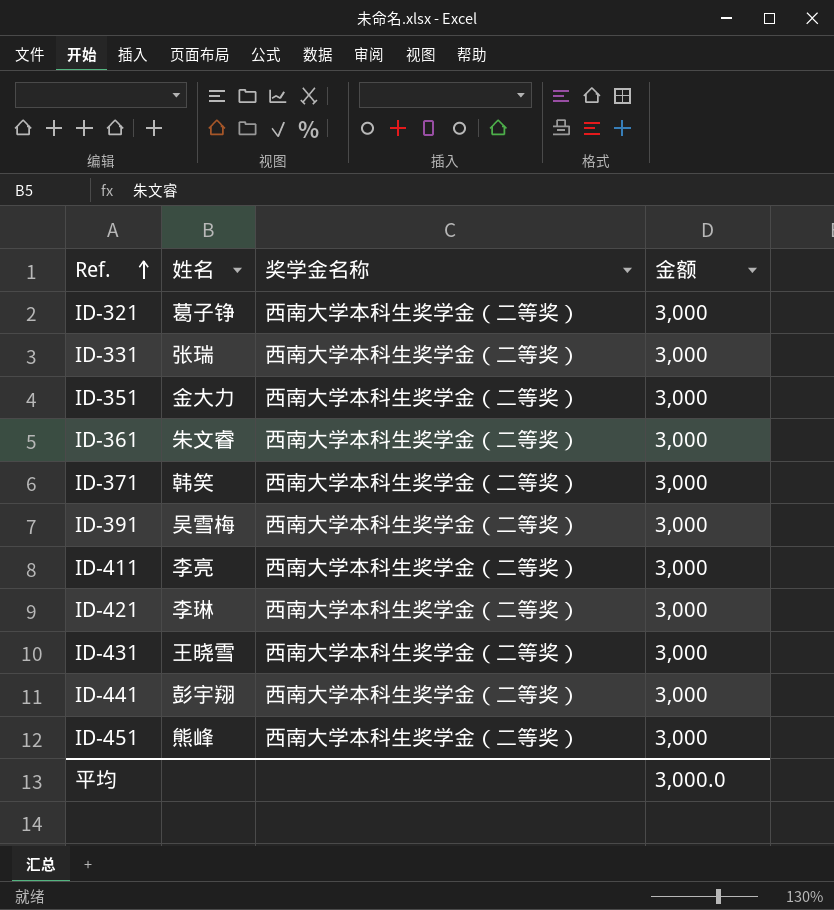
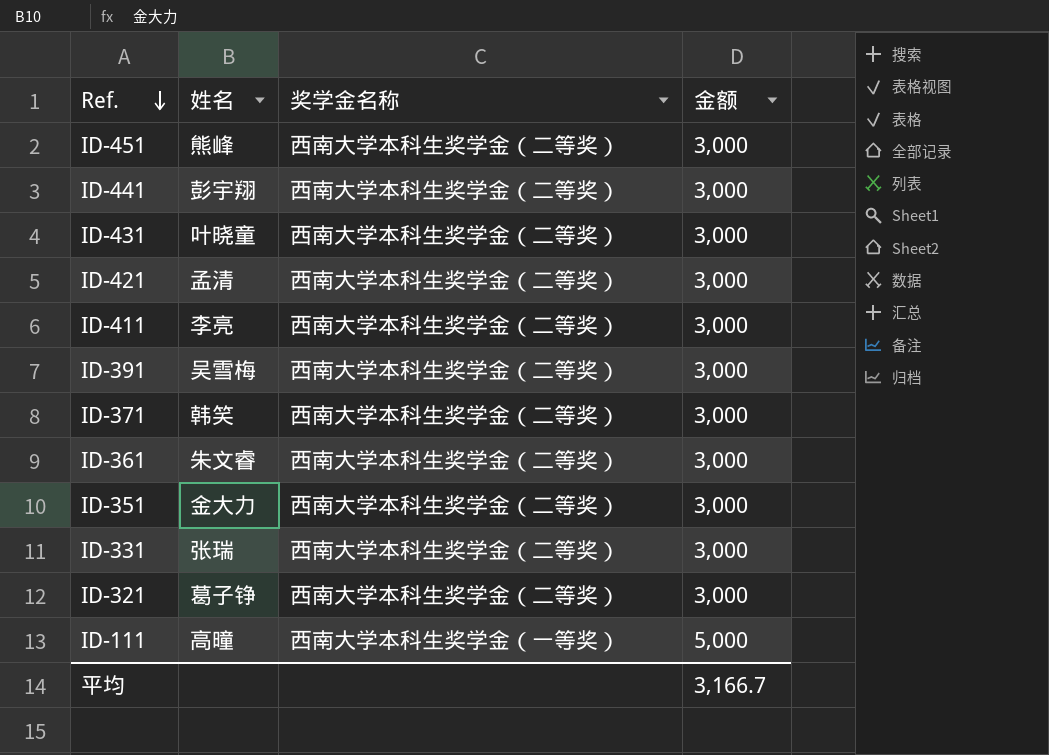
row order: Ref. ascending -> Ref. descending
ID-431 | 姓名: 王晓雪 -> 叶晓童
ID-421 | 姓名: 李琳 -> 孟清
row ID-111: none -> 高曈 | 西南大学本科生奖学金（一等奖） | 5,000
平均 | 金额: 3,000.0 -> 3,166.7

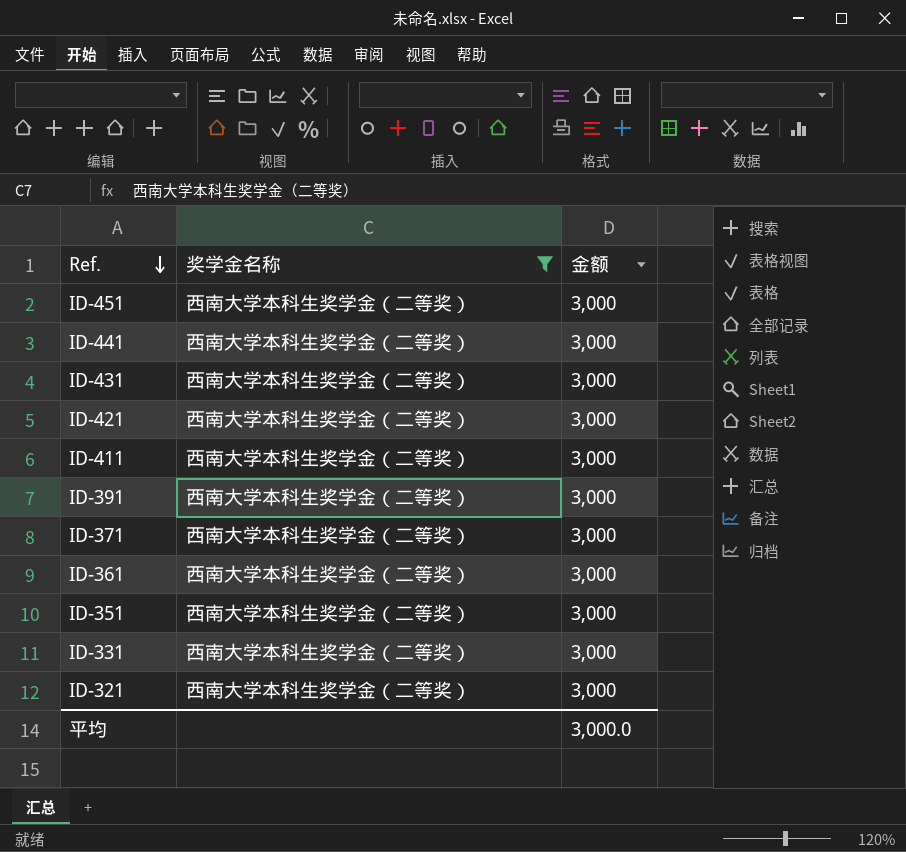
filter: none -> 奖学金名称 = 西南大学本科生奖学金（二等奖）
column 姓名 | position: 2 -> none
平均 | 金额: 3,166.7 -> 3,000.0

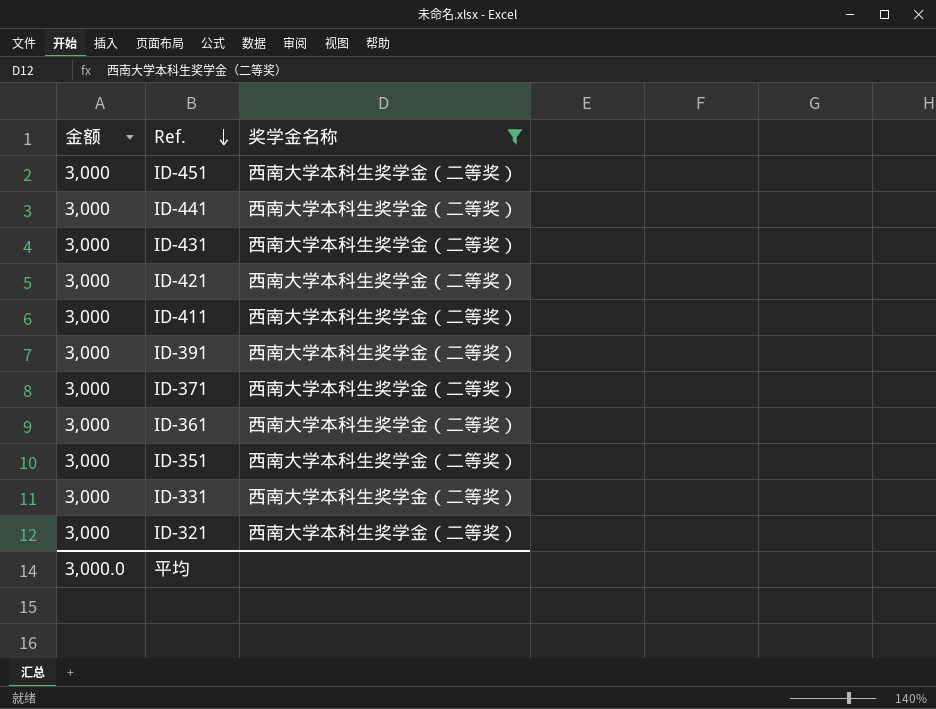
column 金额 | position: 3 -> 1

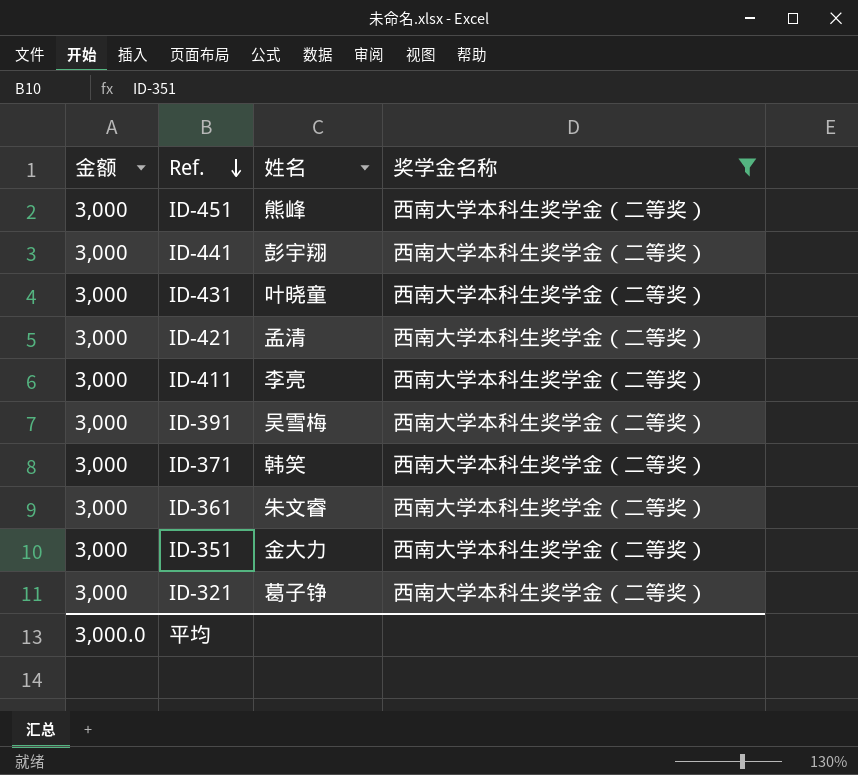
column 姓名 | position: none -> 3
row ID-331: 3,000 | 西南大学本科生奖学金（二等奖） -> none

